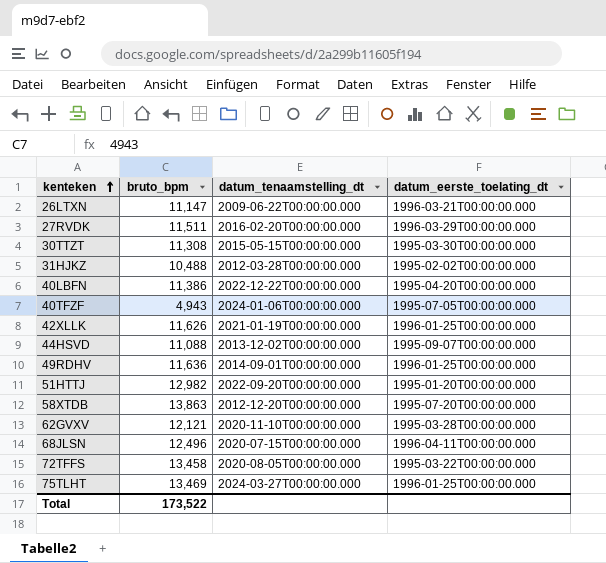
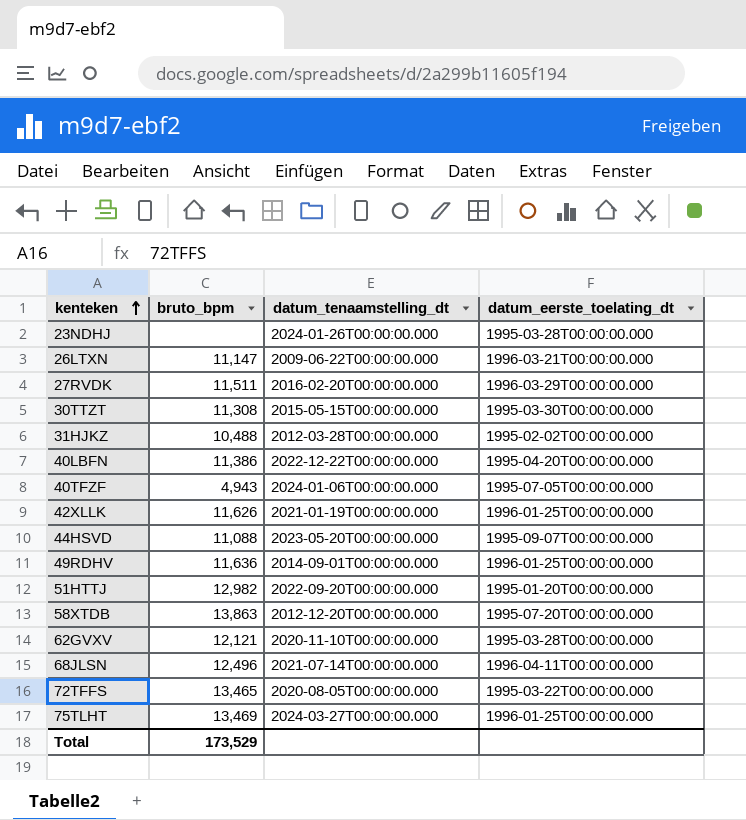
row 23NDHJ: none -> none | 2024-01-26T00:00:00.000 | 1995-03-28T00:00:00.000
44HSVD | datum_tenaamstelling_dt: 2013-12-02T00:00:00.000 -> 2023-05-20T00:00:00.000
68JLSN | datum_tenaamstelling_dt: 2020-07-15T00:00:00.000 -> 2021-07-14T00:00:00.000
72TFFS | bruto_bpm: 13,458 -> 13,465
Total | bruto_bpm: 173,522 -> 173,529

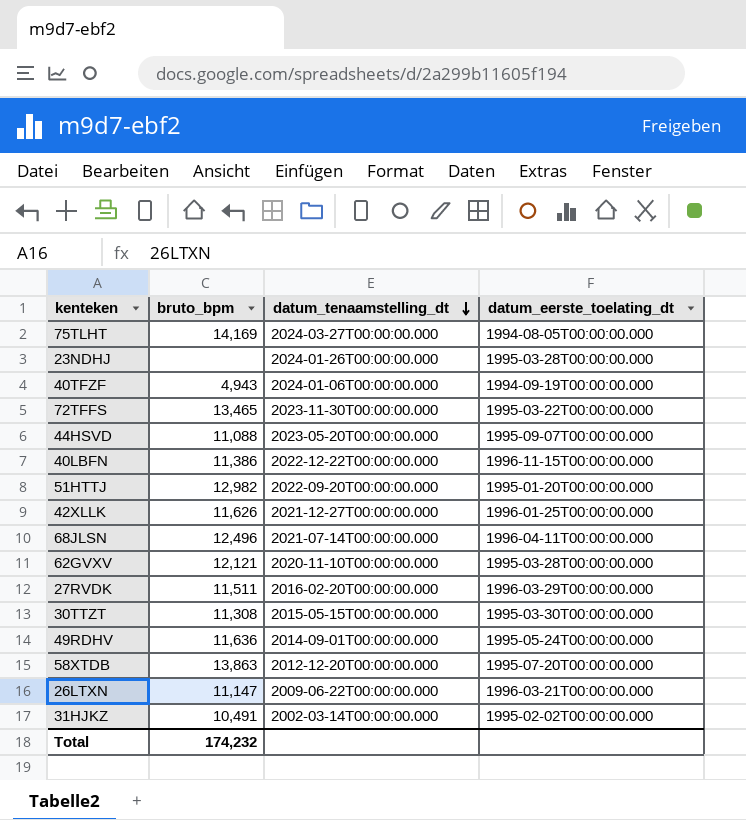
row order: kenteken ascending -> datum_tenaamstelling_dt descending
75TLHT | bruto_bpm: 13,469 -> 14,169
75TLHT | datum_eerste_toelating_dt: 1996-01-25T00:00:00.000 -> 1994-08-05T00:00:00.000
40TFZF | datum_eerste_toelating_dt: 1995-07-05T00:00:00.000 -> 1994-09-19T00:00:00.000
72TFFS | datum_tenaamstelling_dt: 2020-08-05T00:00:00.000 -> 2023-11-30T00:00:00.000
40LBFN | datum_eerste_toelating_dt: 1995-04-20T00:00:00.000 -> 1996-11-15T00:00:00.000
42XLLK | datum_tenaamstelling_dt: 2021-01-19T00:00:00.000 -> 2021-12-27T00:00:00.000
49RDHV | datum_eerste_toelating_dt: 1996-01-25T00:00:00.000 -> 1995-05-24T00:00:00.000
31HJKZ | bruto_bpm: 10,488 -> 10,491
31HJKZ | datum_tenaamstelling_dt: 2012-03-28T00:00:00.000 -> 2002-03-14T00:00:00.000
Total | bruto_bpm: 173,529 -> 174,232

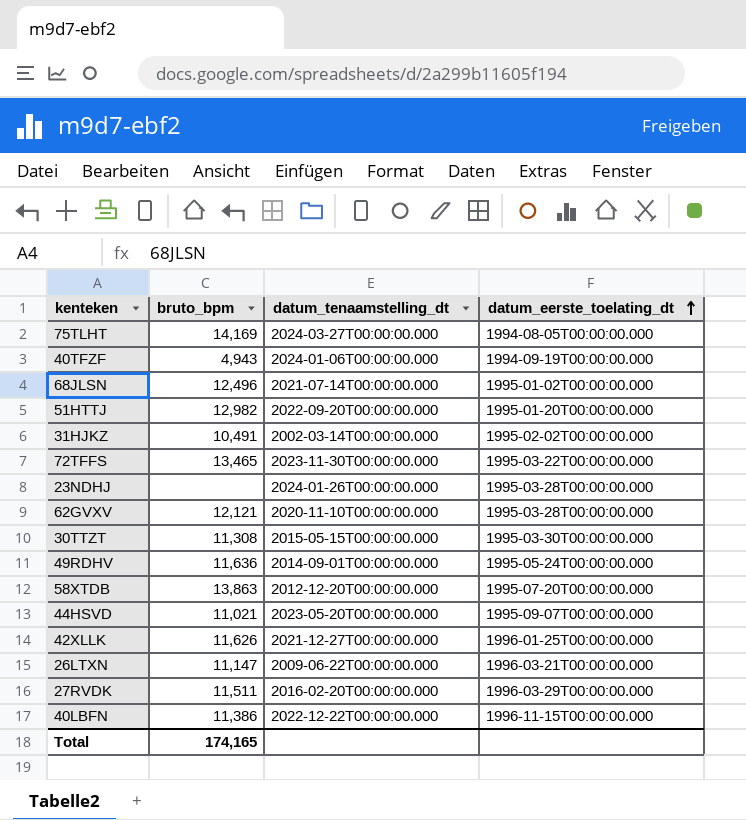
row order: datum_tenaamstelling_dt descending -> datum_eerste_toelating_dt ascending
68JLSN | datum_eerste_toelating_dt: 1996-04-11T00:00:00.000 -> 1995-01-02T00:00:00.000
44HSVD | bruto_bpm: 11,088 -> 11,021
Total | bruto_bpm: 174,232 -> 174,165

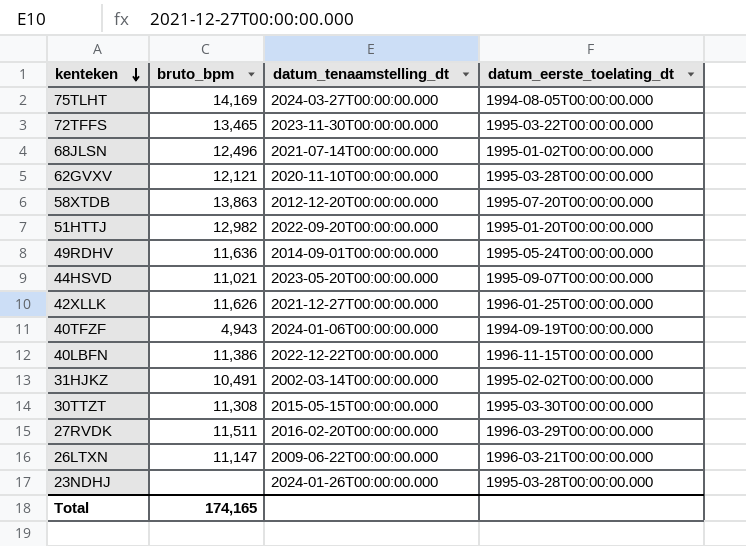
row order: datum_eerste_toelating_dt ascending -> kenteken descending

